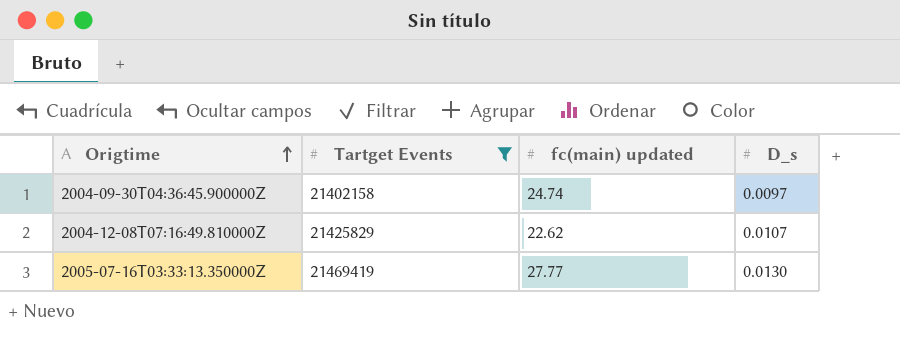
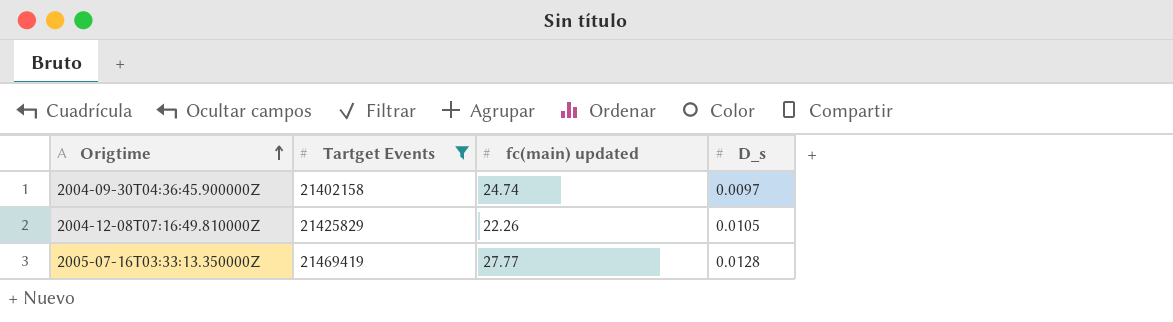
2004-12-08T07:16:49.810000Z | fc(main) updated: 22.62 -> 22.26
2004-12-08T07:16:49.810000Z | D_s: 0.0107 -> 0.0105
2005-07-16T03:33:13.350000Z | D_s: 0.0130 -> 0.0128

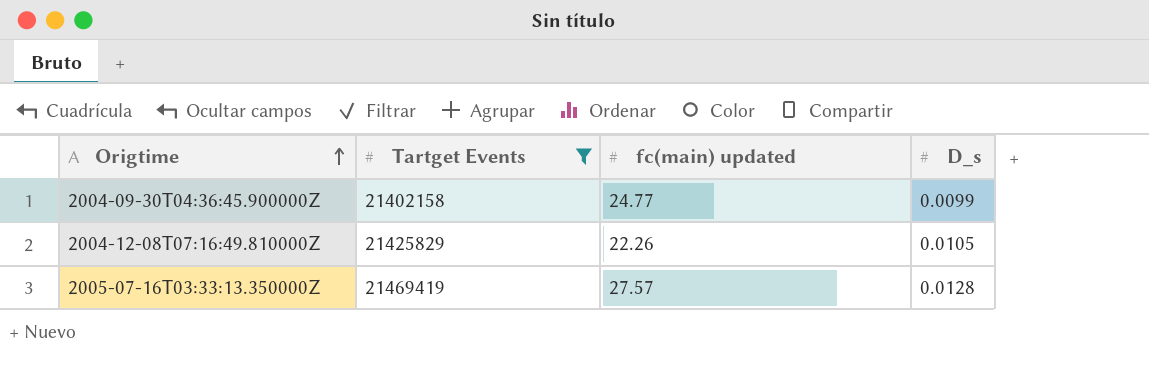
2004-09-30T04:36:45.900000Z | fc(main) updated: 24.74 -> 24.77
2004-09-30T04:36:45.900000Z | D_s: 0.0097 -> 0.0099
2005-07-16T03:33:13.350000Z | fc(main) updated: 27.77 -> 27.57

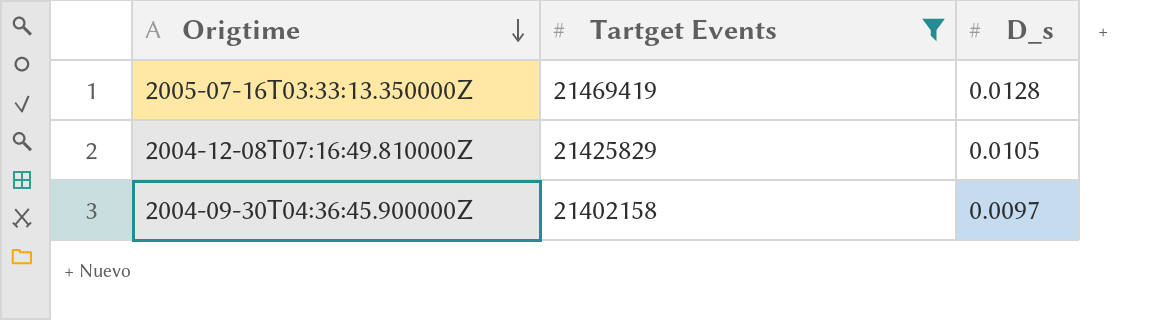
row order: Origtime ascending -> Origtime descending
column fc(main) updated | position: 3 -> none
2004-09-30T04:36:45.900000Z | D_s: 0.0099 -> 0.0097

